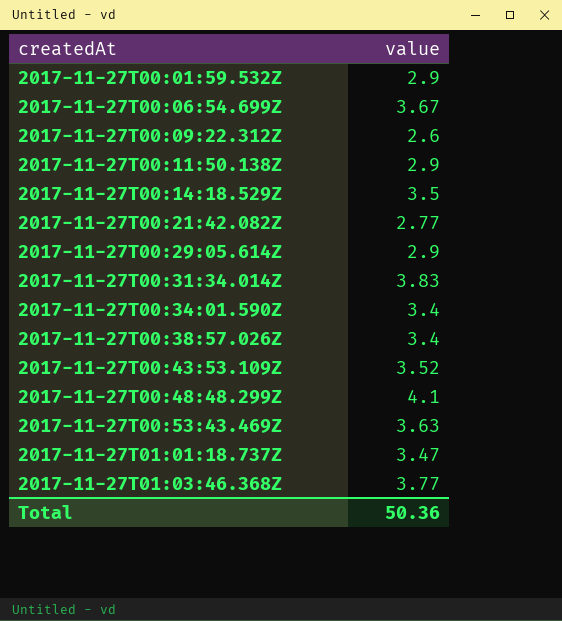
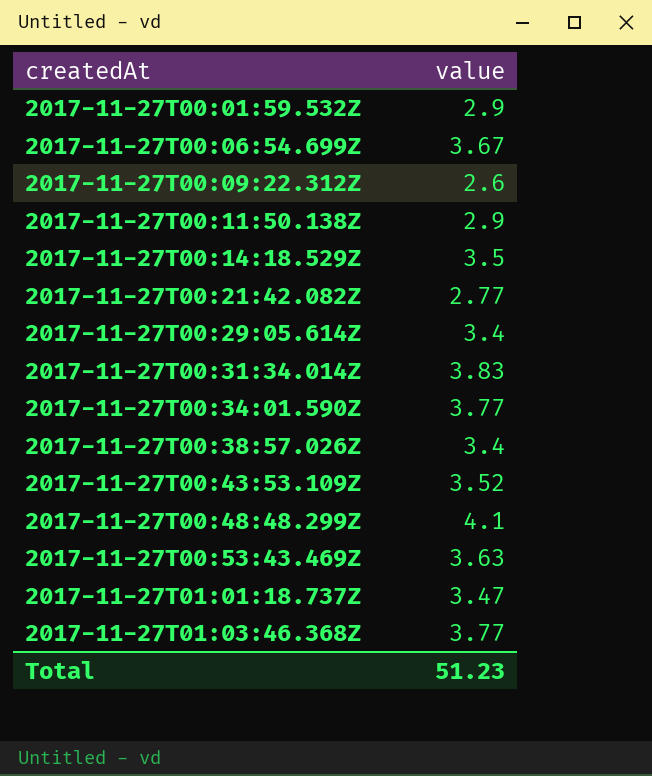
2017-11-27T00:29:05.614Z | value: 2.9 -> 3.4
2017-11-27T00:34:01.590Z | value: 3.4 -> 3.77
Total | value: 50.36 -> 51.23

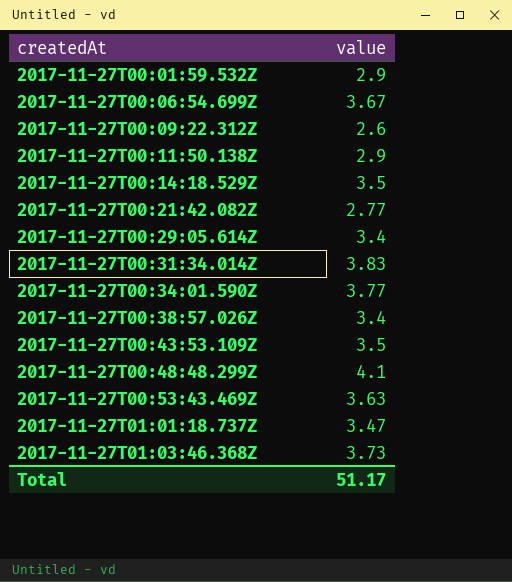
2017-11-27T00:43:53.109Z | value: 3.52 -> 3.5
2017-11-27T01:03:46.368Z | value: 3.77 -> 3.73
Total | value: 51.23 -> 51.17

